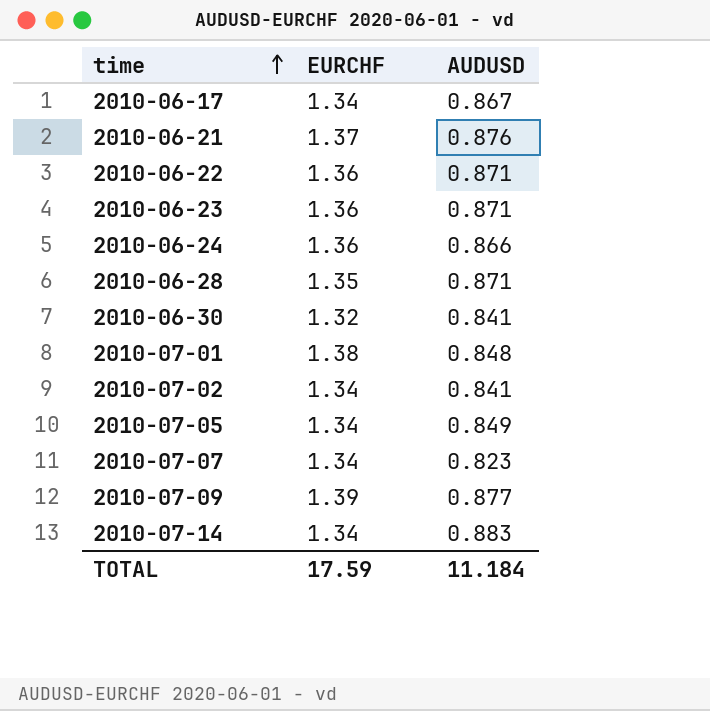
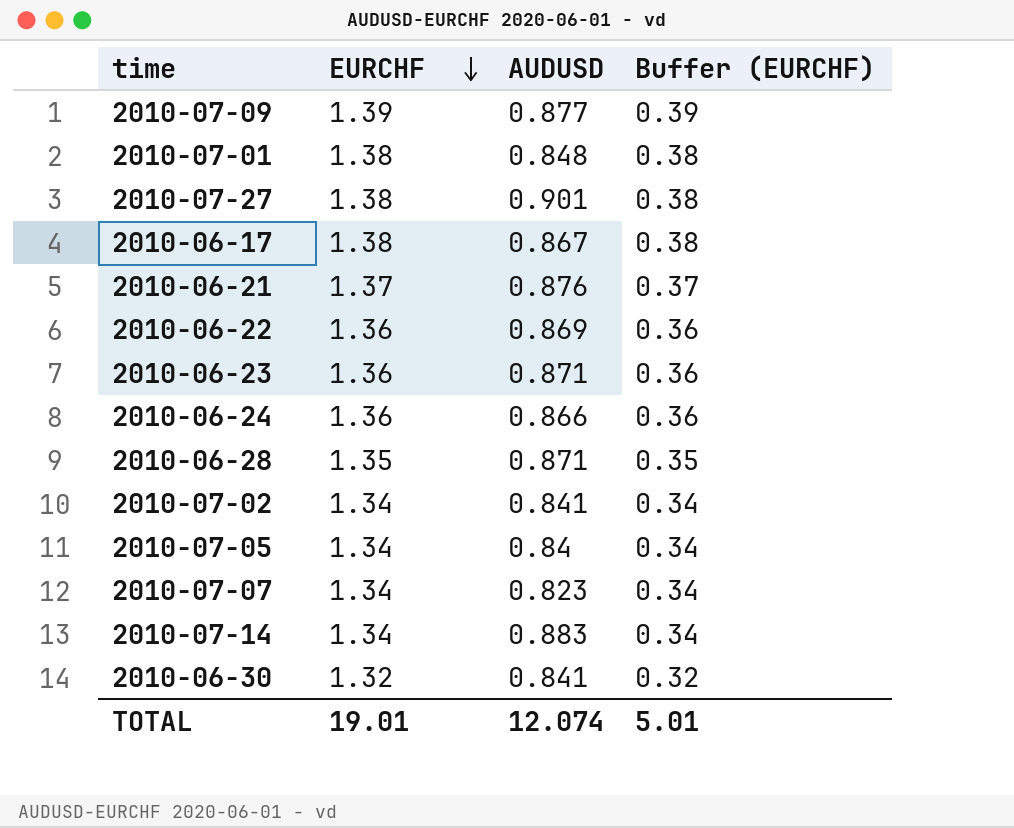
row order: time ascending -> EURCHF descending
column Buffer (EURCHF) | formula: none -> [EURCHF] - 1
row 2010-07-27: none -> 1.38 | 0.901 | 0.38
2010-06-17 | EURCHF: 1.34 -> 1.38
2010-06-22 | AUDUSD: 0.871 -> 0.869
2010-07-05 | AUDUSD: 0.849 -> 0.84
TOTAL | EURCHF: 17.59 -> 19.01
TOTAL | AUDUSD: 11.184 -> 12.074

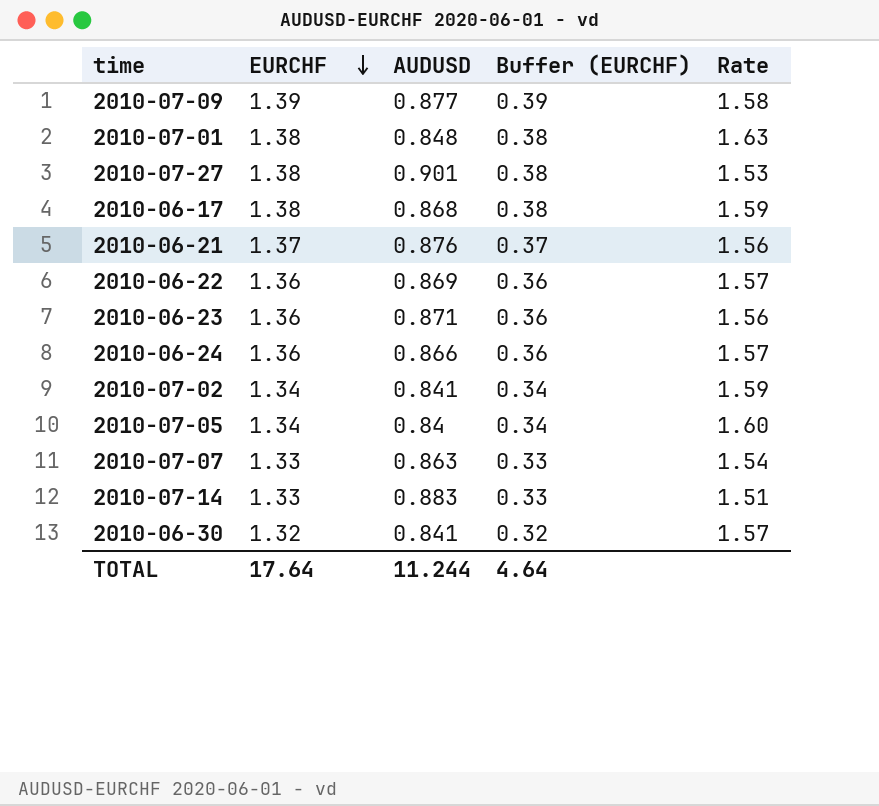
column Rate | formula: none -> [EURCHF] / [AUDUSD]
row 2010-06-28: 1.35 | 0.871 | 0.35 -> none
2010-06-17 | AUDUSD: 0.867 -> 0.868
2010-07-07 | EURCHF: 1.34 -> 1.33
2010-07-07 | AUDUSD: 0.823 -> 0.863
2010-07-07 | Buffer (EURCHF): 0.34 -> 0.33
2010-07-14 | EURCHF: 1.34 -> 1.33
2010-07-14 | Buffer (EURCHF): 0.34 -> 0.33
TOTAL | EURCHF: 19.01 -> 17.64
TOTAL | AUDUSD: 12.074 -> 11.244
TOTAL | Buffer (EURCHF): 5.01 -> 4.64

